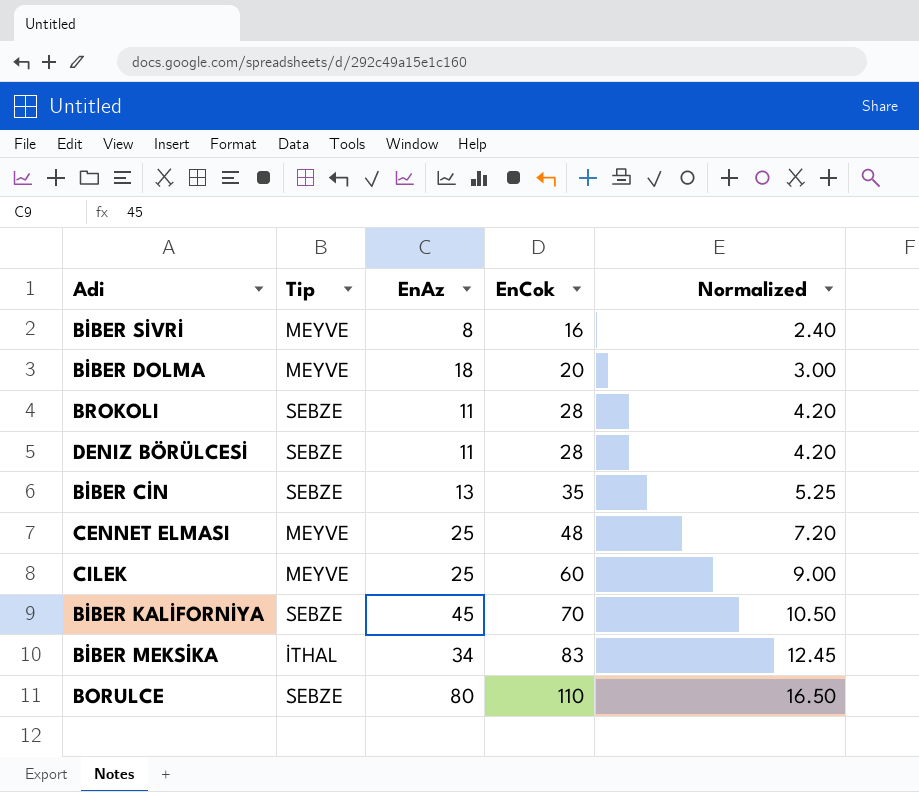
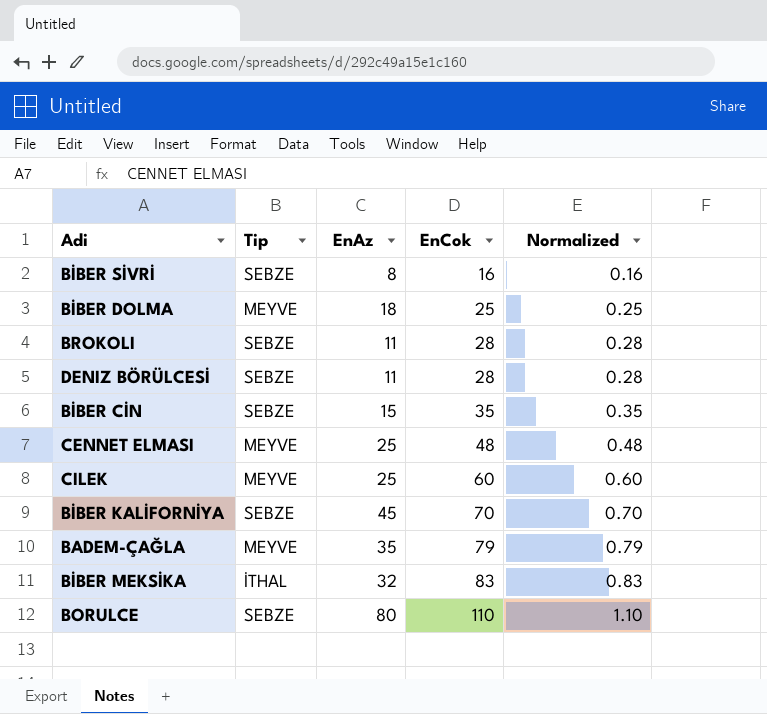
column Normalized | formula: [EnCok] * 0.15 -> [EnCok] * 0.01
BİBER SİVRİ | Tip: MEYVE -> SEBZE
BİBER DOLMA | EnCok: 20 -> 25
BİBER CİN | EnAz: 13 -> 15
row BADEM-ÇAĞLA: none -> MEYVE | 35 | 79 | 0.79
BİBER MEKSİKA | EnAz: 34 -> 32

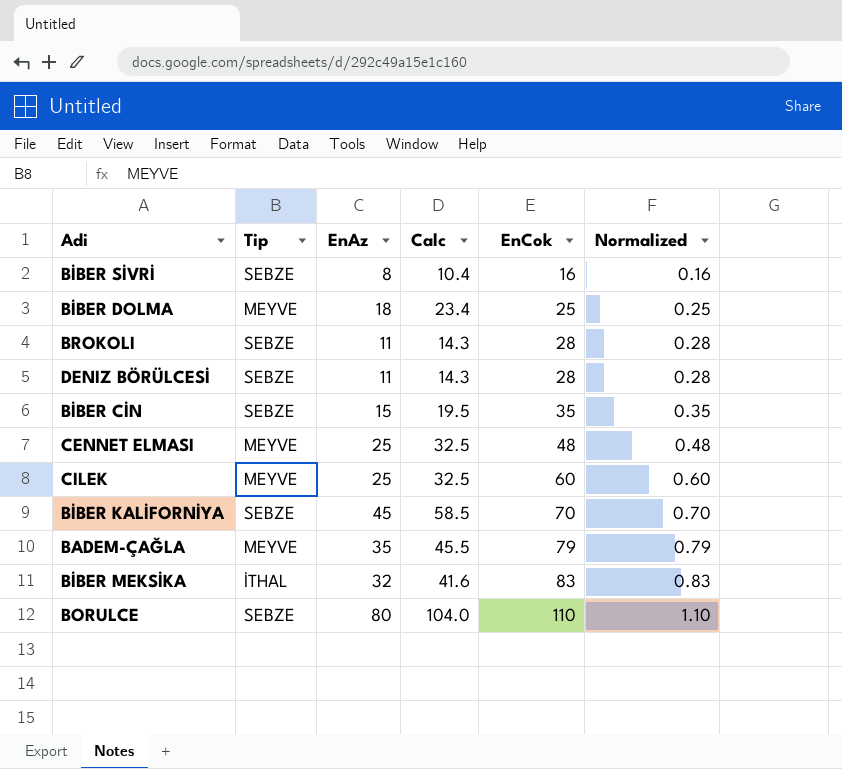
column Calc | formula: none -> [EnAz] * 1.3

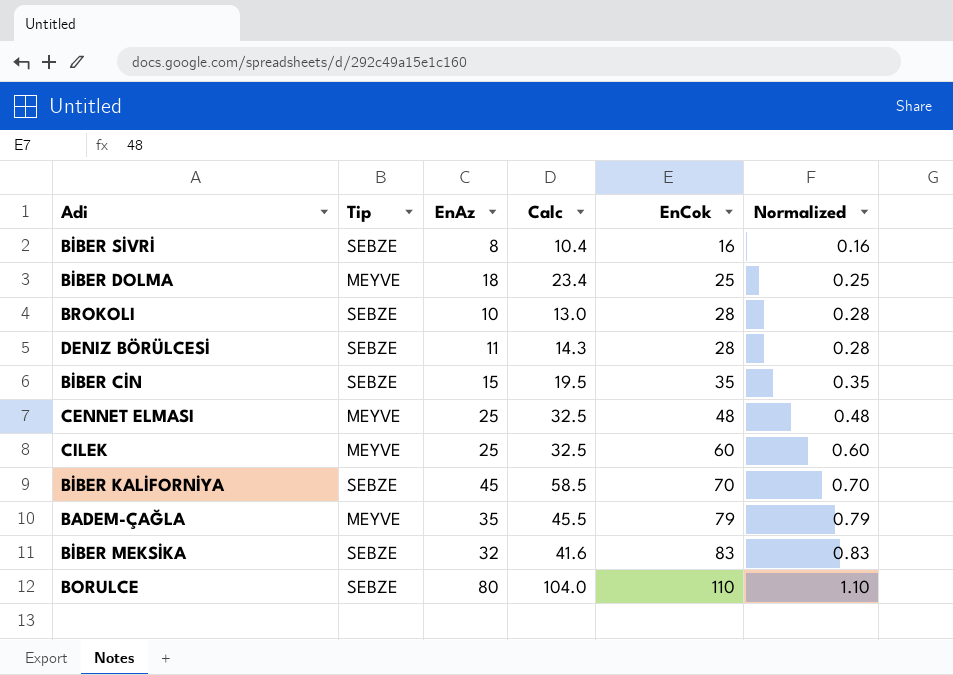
BROKOLI | EnAz: 11 -> 10
BROKOLI | Calc: 14.3 -> 13.0
BİBER MEKSİKA | Tip: İTHAL -> SEBZE

